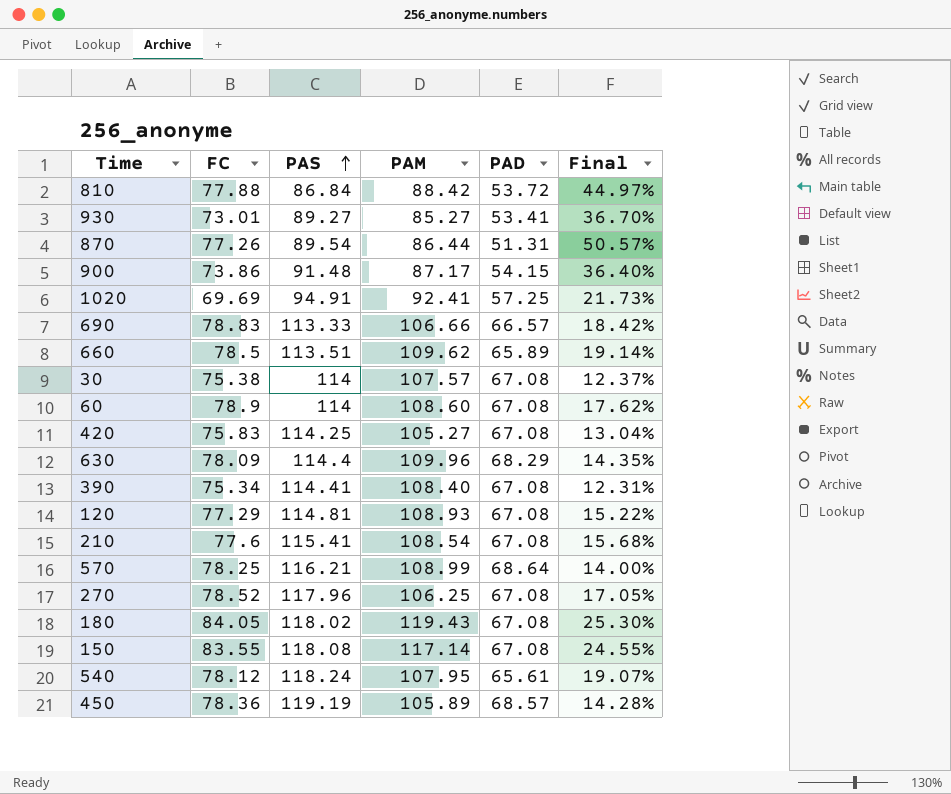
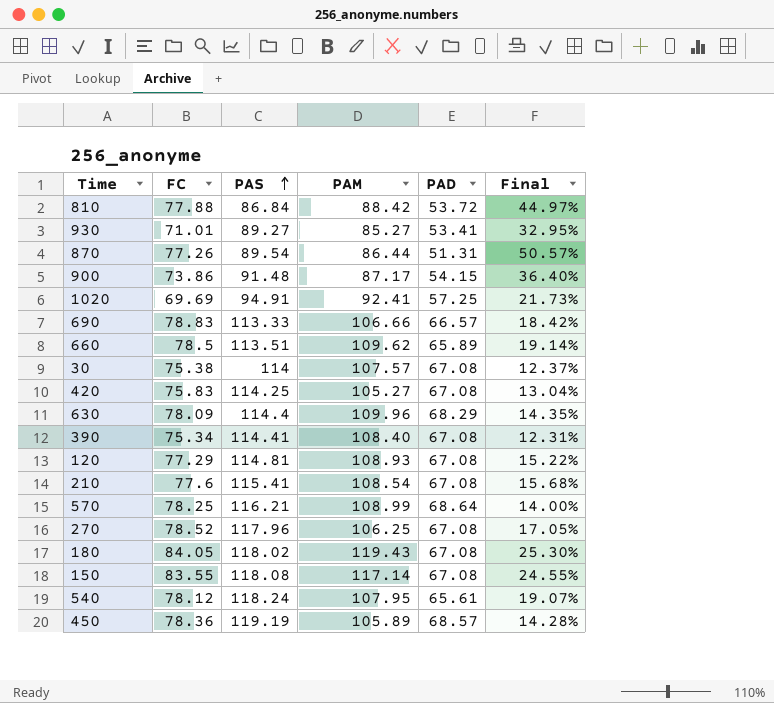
row 60: 78.9 | 114 | 108.60 | 67.08 | 17.62% -> none
930 | FC: 73.01 -> 71.01
930 | Final: 36.70% -> 32.95%

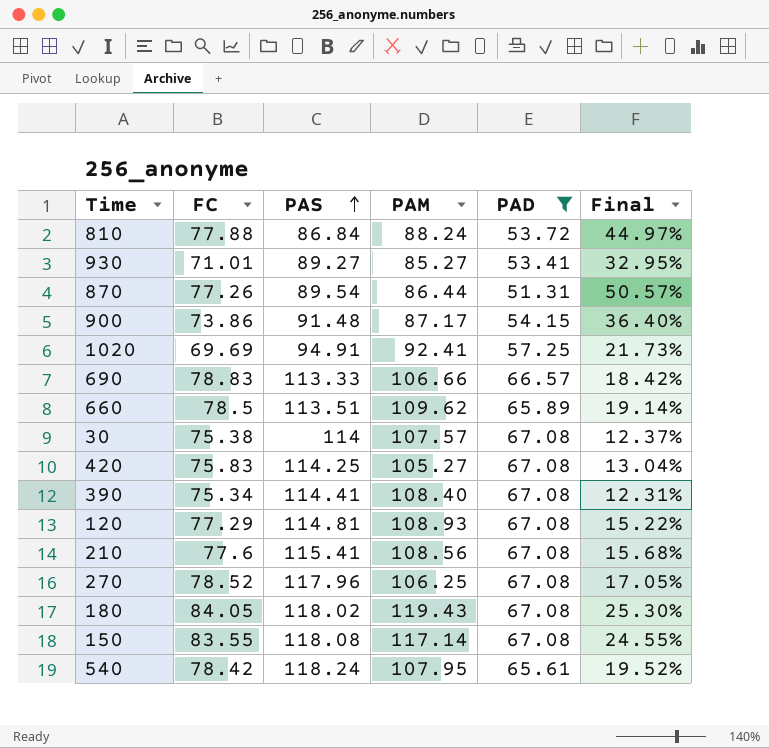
filter: none -> PAD <= 67.08
810 | PAM: 88.42 -> 88.24
210 | PAM: 108.54 -> 108.56
540 | FC: 78.12 -> 78.42
540 | Final: 19.07% -> 19.52%

